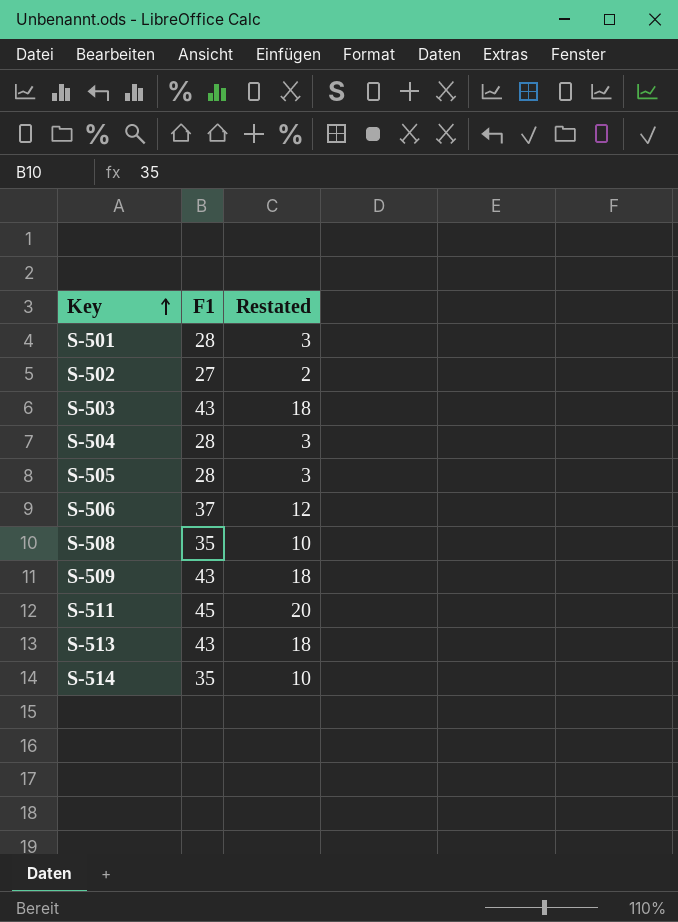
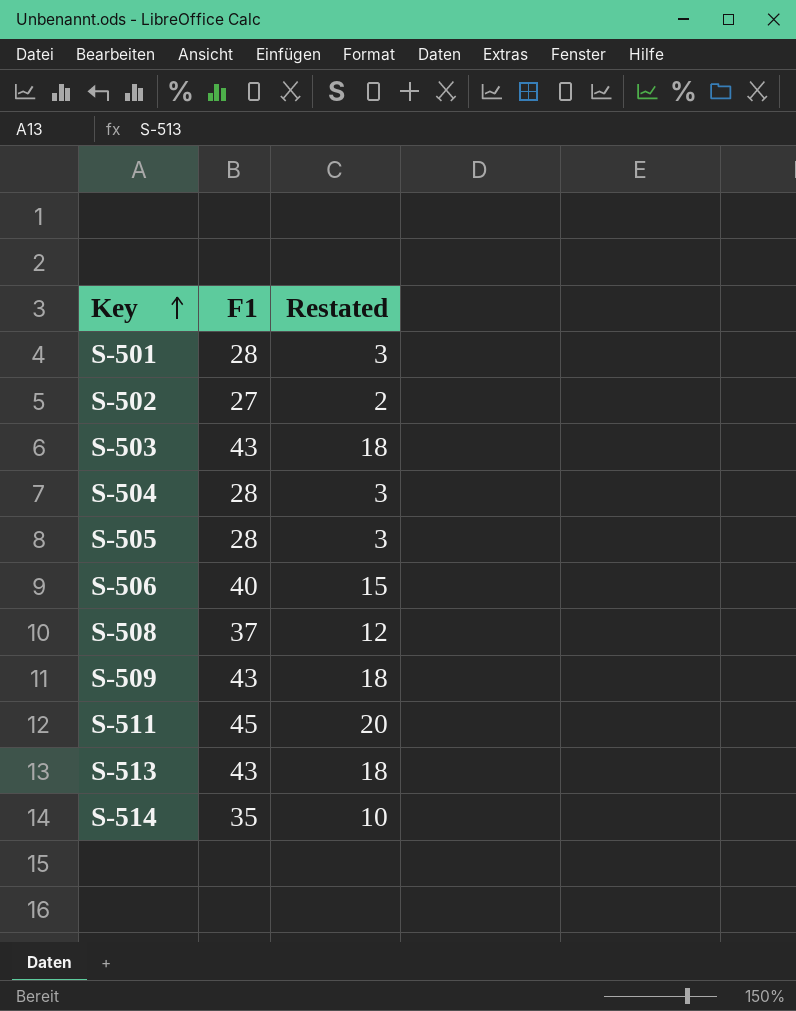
S-506 | F1: 37 -> 40
S-506 | Restated: 12 -> 15
S-508 | F1: 35 -> 37
S-508 | Restated: 10 -> 12

